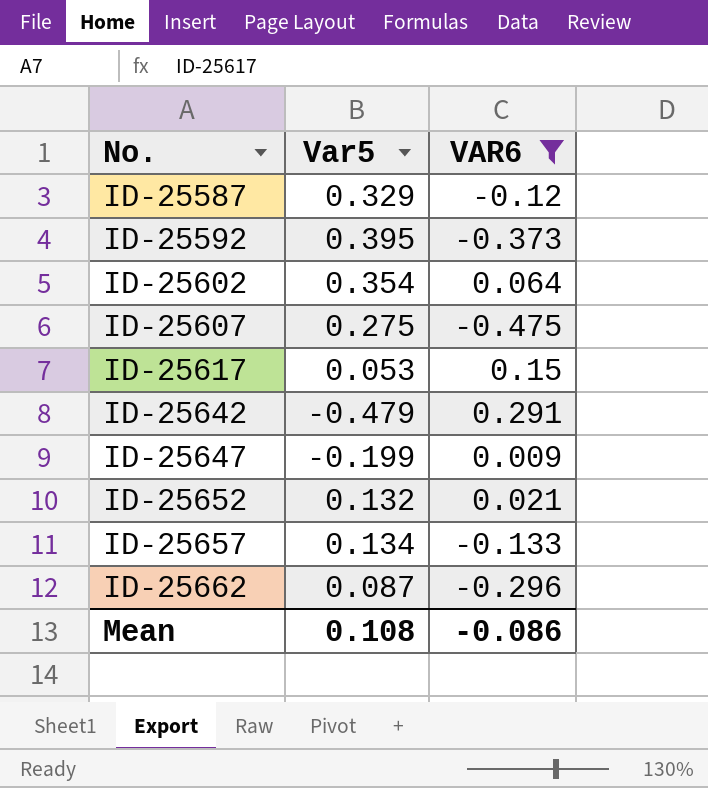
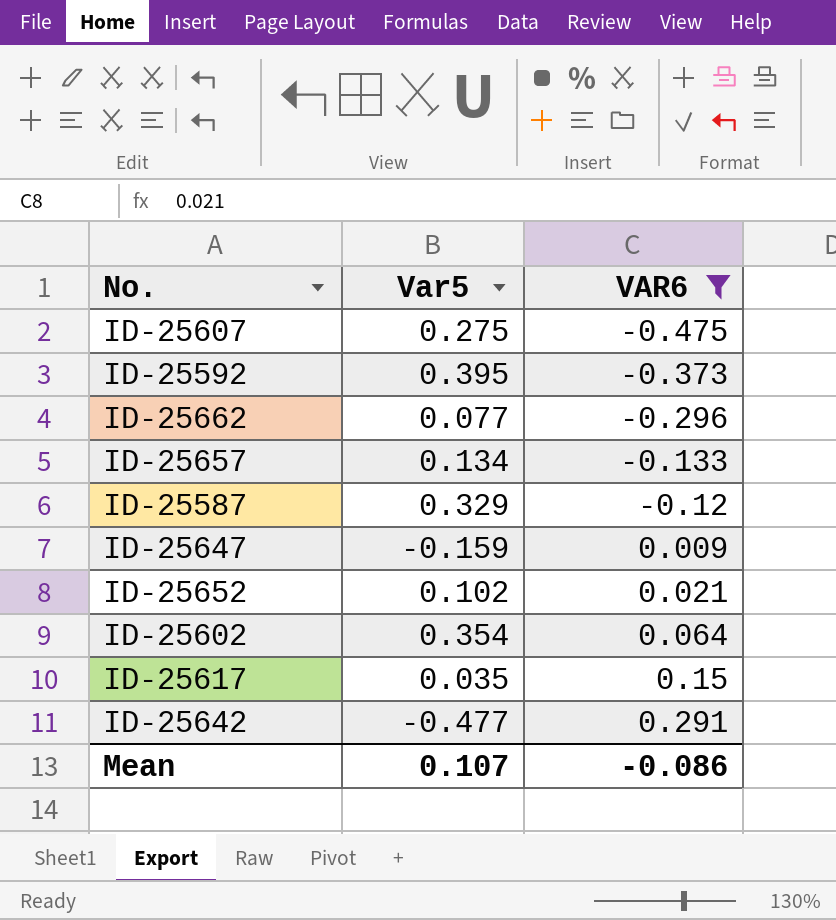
row order: No. ascending -> VAR6 ascending
ID-25662 | Var5: 0.087 -> 0.077
ID-25647 | Var5: -0.199 -> -0.159
ID-25652 | Var5: 0.132 -> 0.102
ID-25617 | Var5: 0.053 -> 0.035
ID-25642 | Var5: -0.479 -> -0.477
Mean | Var5: 0.108 -> 0.107

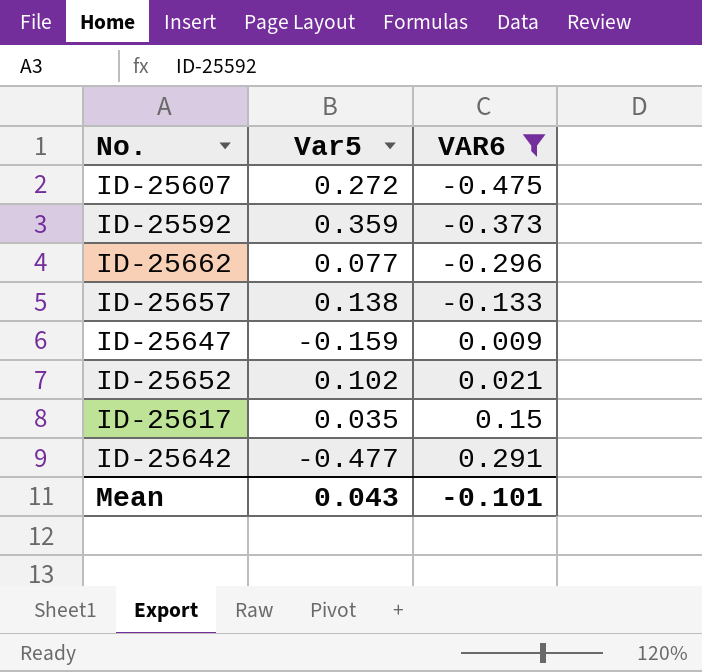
row ID-25587: 0.329 | -0.12 -> none
row ID-25602: 0.354 | 0.064 -> none
ID-25607 | Var5: 0.275 -> 0.272
ID-25592 | Var5: 0.395 -> 0.359
ID-25657 | Var5: 0.134 -> 0.138
Mean | Var5: 0.107 -> 0.043
Mean | VAR6: -0.086 -> -0.101

